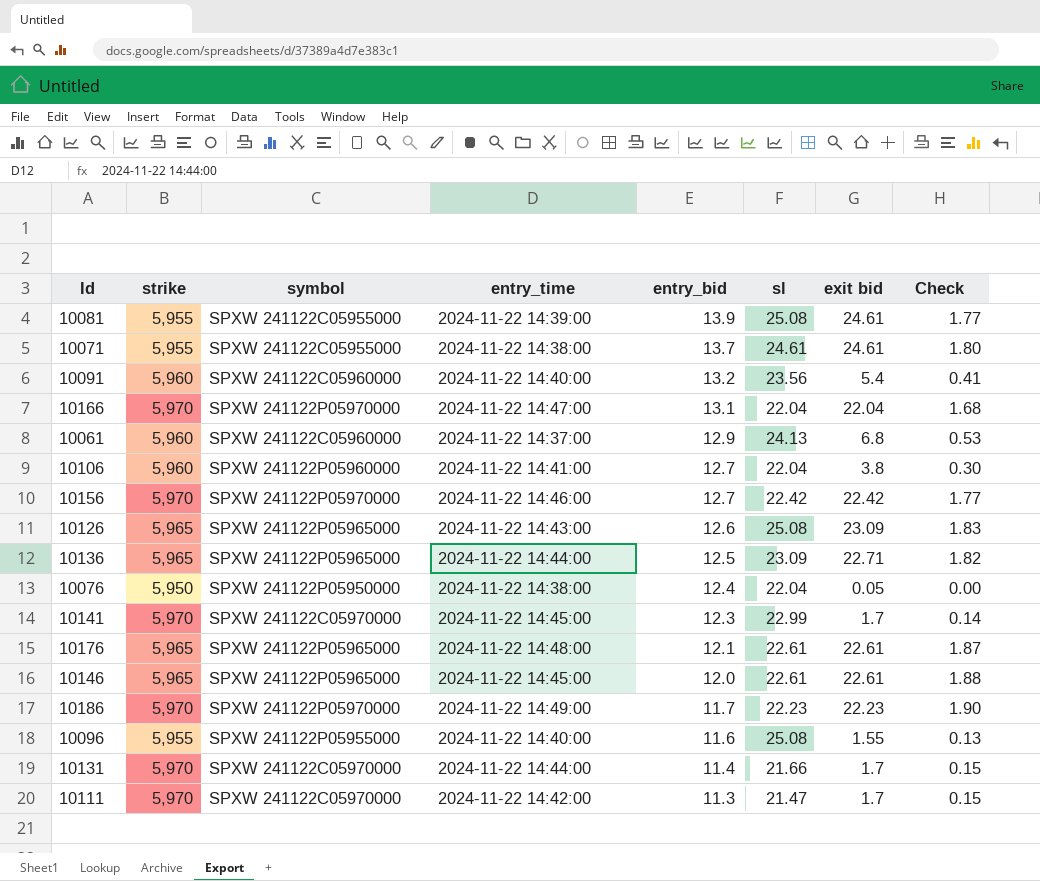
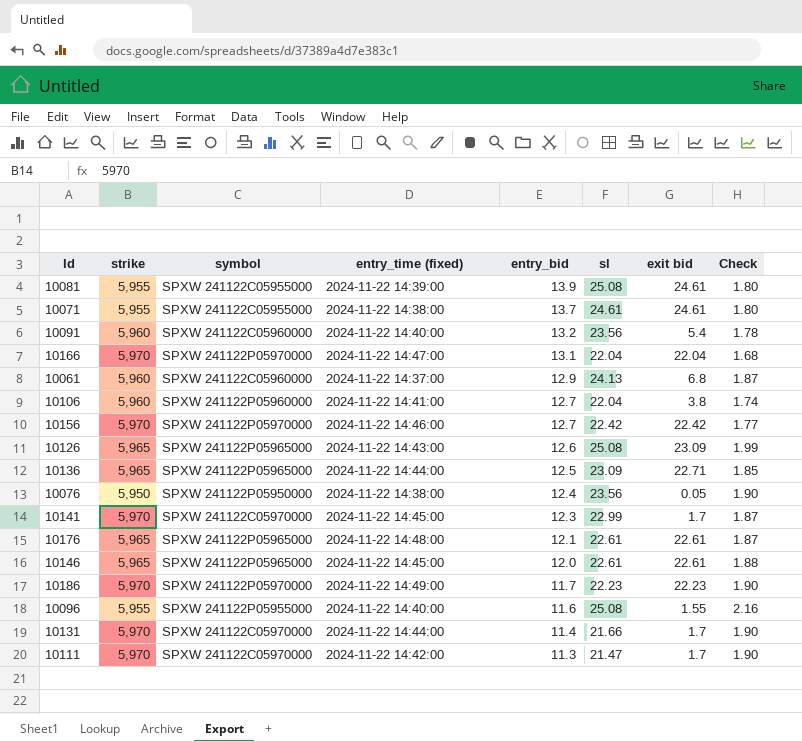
column name: entry_time -> entry_time (fixed)
column Check | formula: [exit bid] / [entry_bid] -> [sl] / [entry_bid]
10076 | sl: 22.04 -> 23.56

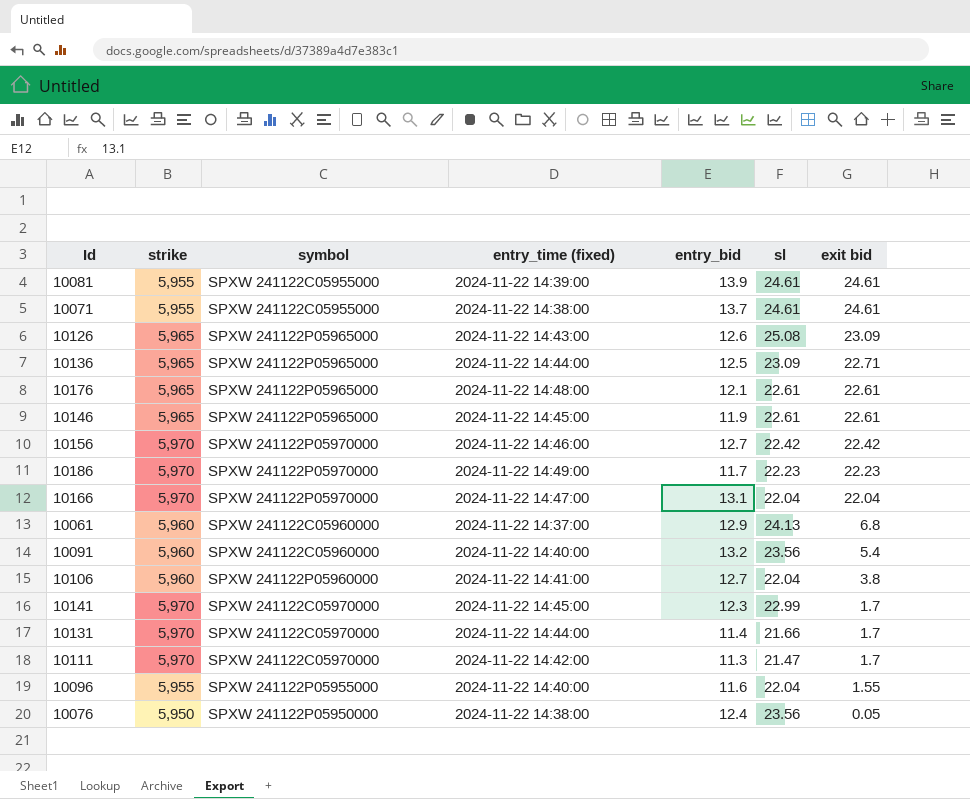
row order: entry_bid descending -> exit bid descending
column Check | formula: [sl] / [entry_bid] -> none
10081 | sl: 25.08 -> 24.61
10146 | entry_bid: 12.0 -> 11.9
10096 | sl: 25.08 -> 22.04

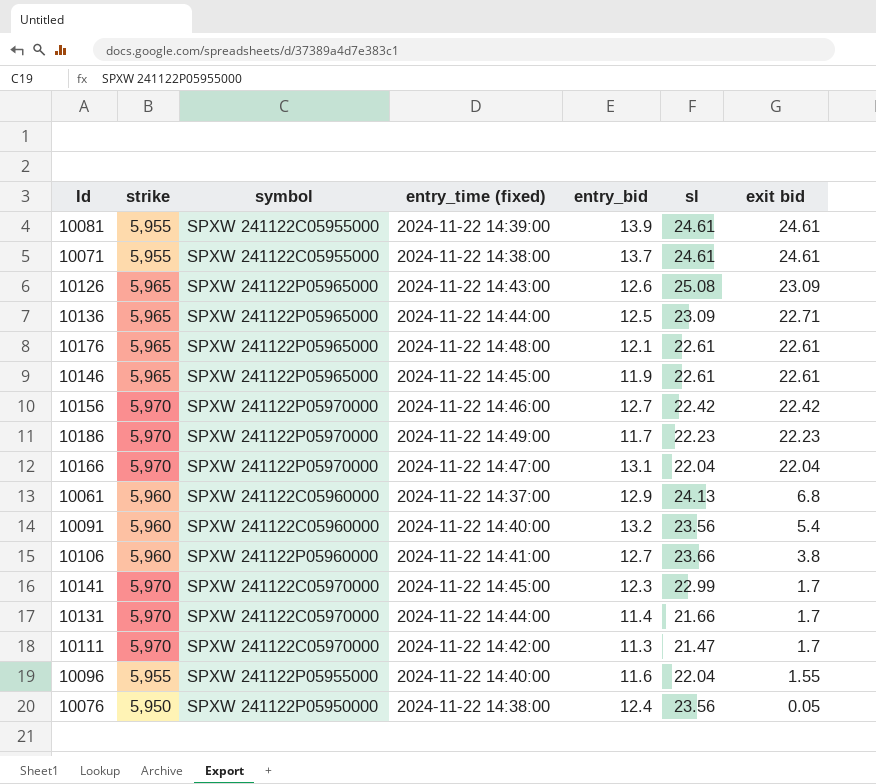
10106 | sl: 22.04 -> 23.66

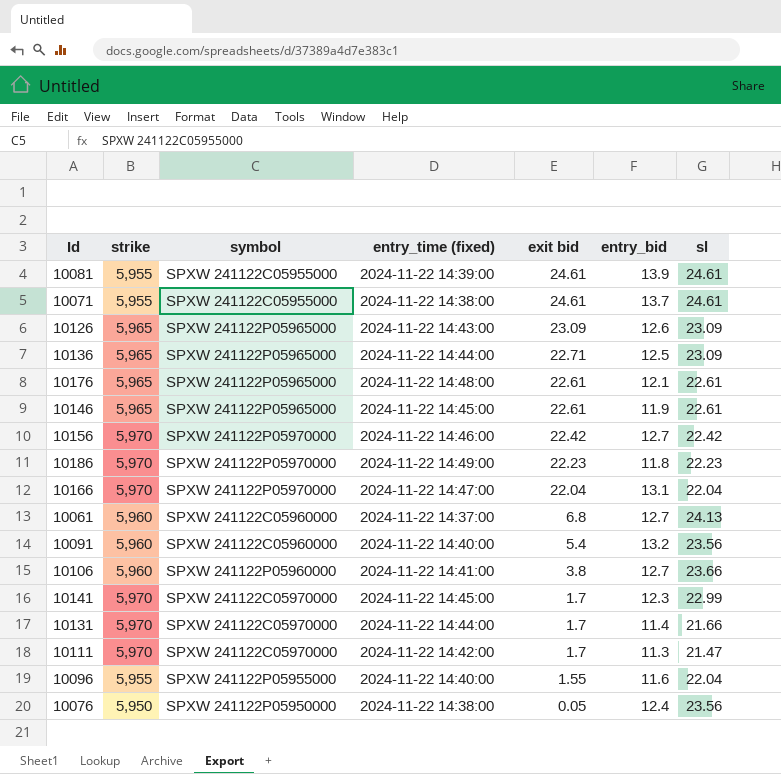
column exit bid | position: 7 -> 5
10126 | sl: 25.08 -> 23.09
10186 | entry_bid: 11.7 -> 11.8
10061 | entry_bid: 12.9 -> 12.7

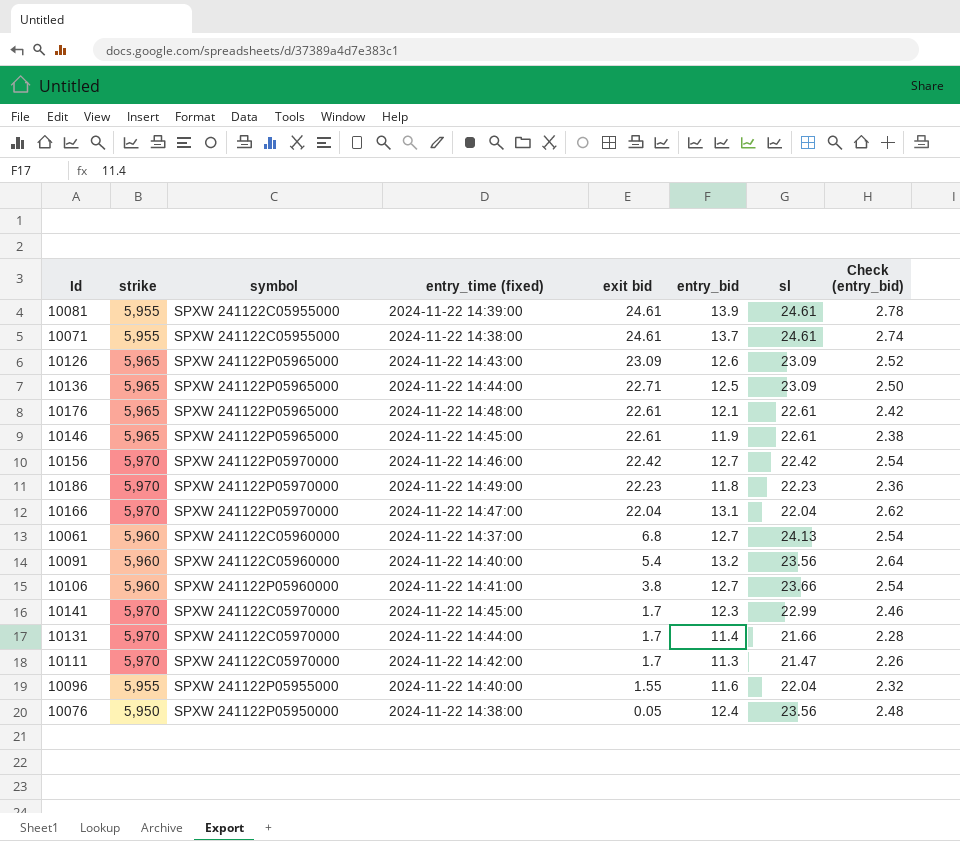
column Check (entry_bid) | formula: none -> [entry_bid] * 0.2

